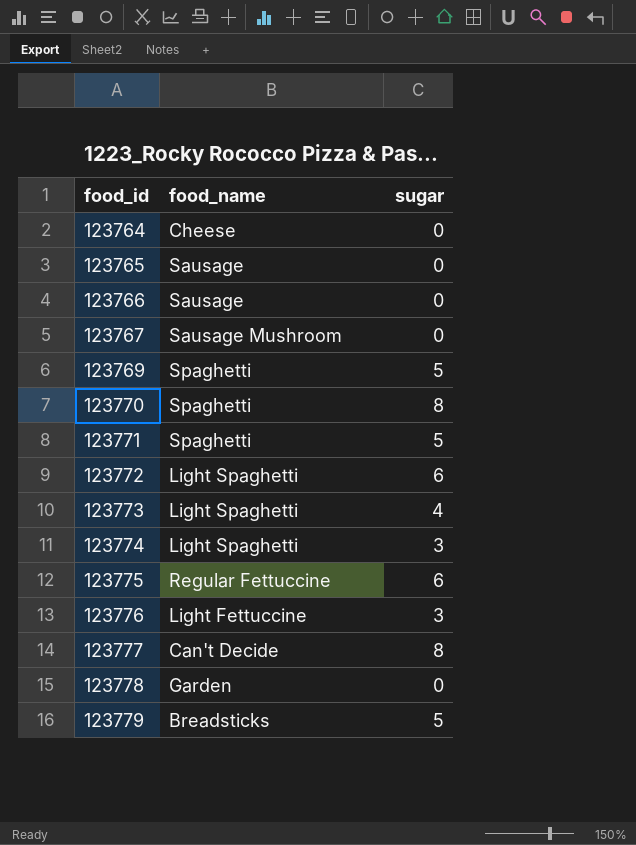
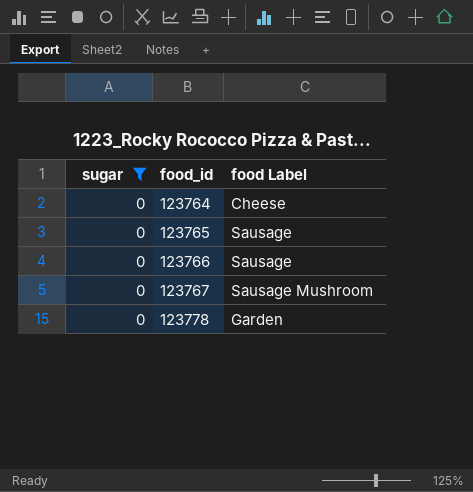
filter: none -> sugar = 0
column sugar | position: 3 -> 1
column name: food_name -> food Label

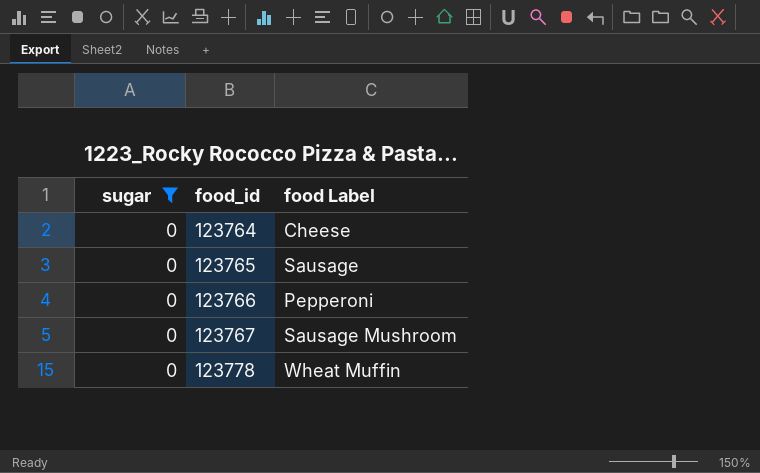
123766 | food Label: Sausage -> Pepperoni
123778 | food Label: Garden -> Wheat Muffin

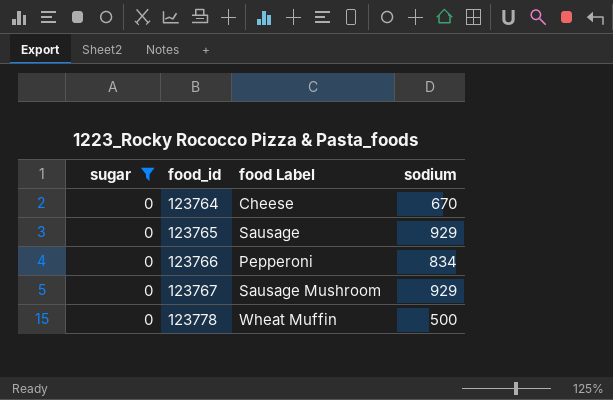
column sodium | position: none -> 4

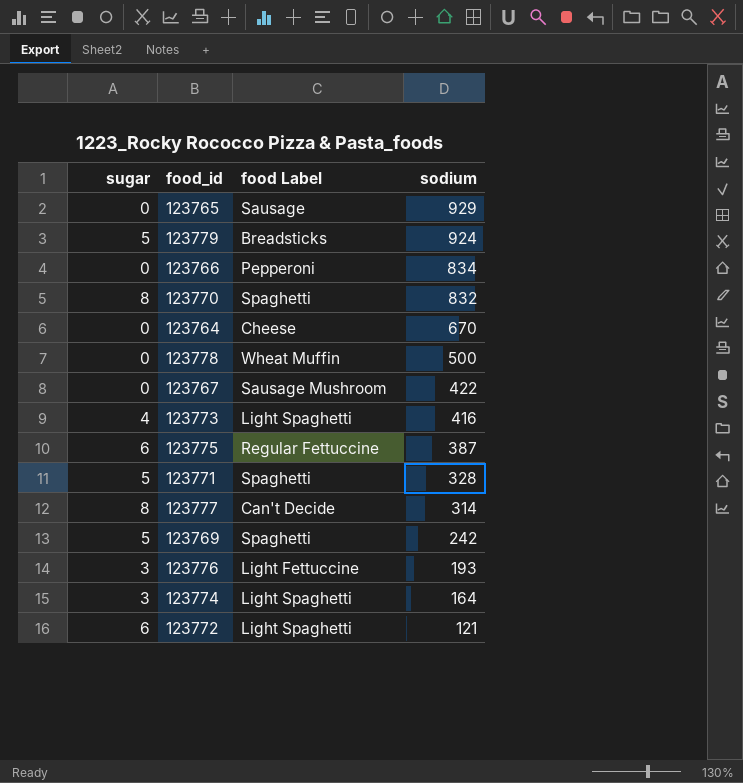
filter: sugar = 0 -> none
row order: food_id ascending -> sodium descending
123767 | sodium: 929 -> 422

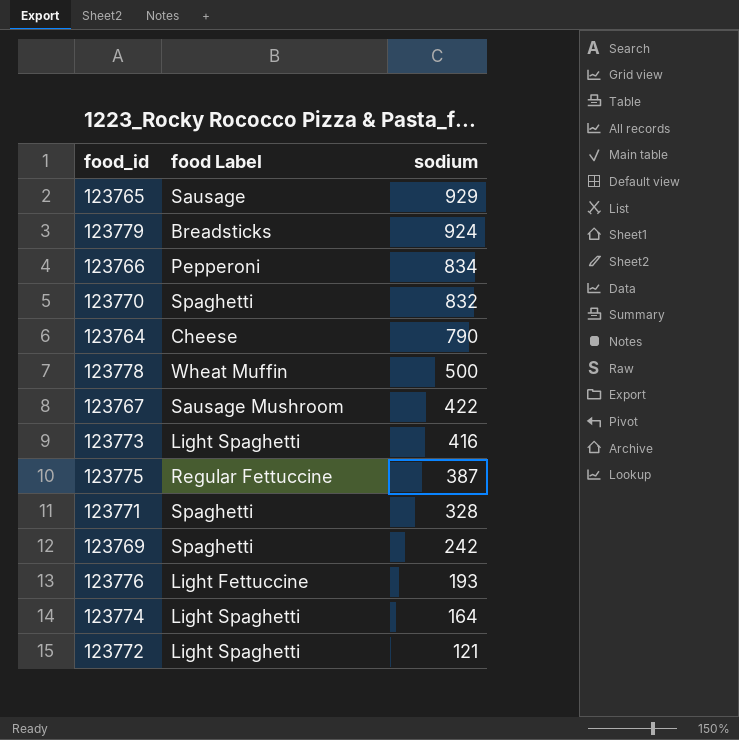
column sugar | position: 1 -> none
row 123777: 8 | Can't Decide | 314 -> none
123764 | sodium: 670 -> 790

